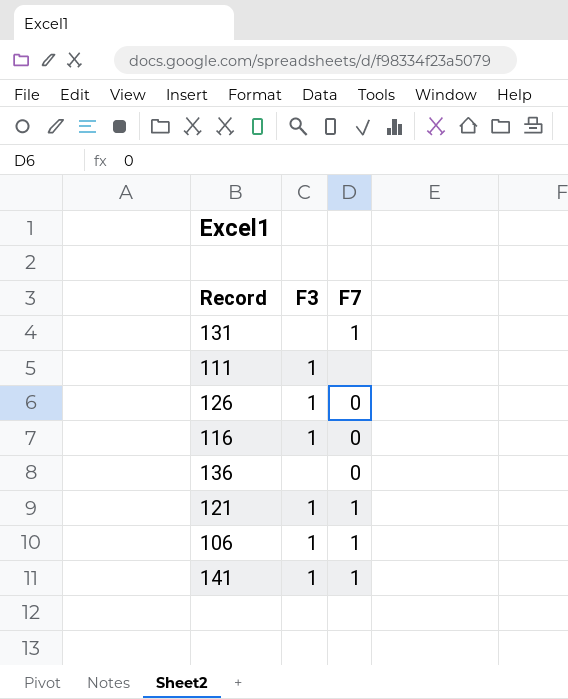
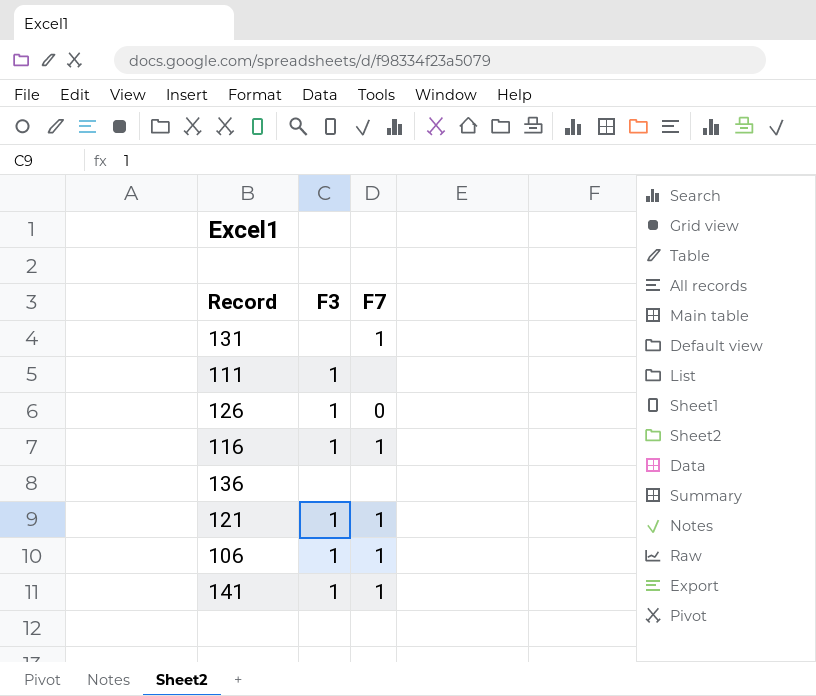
116 | F7: 0 -> 1
136 | F7: 0 -> none

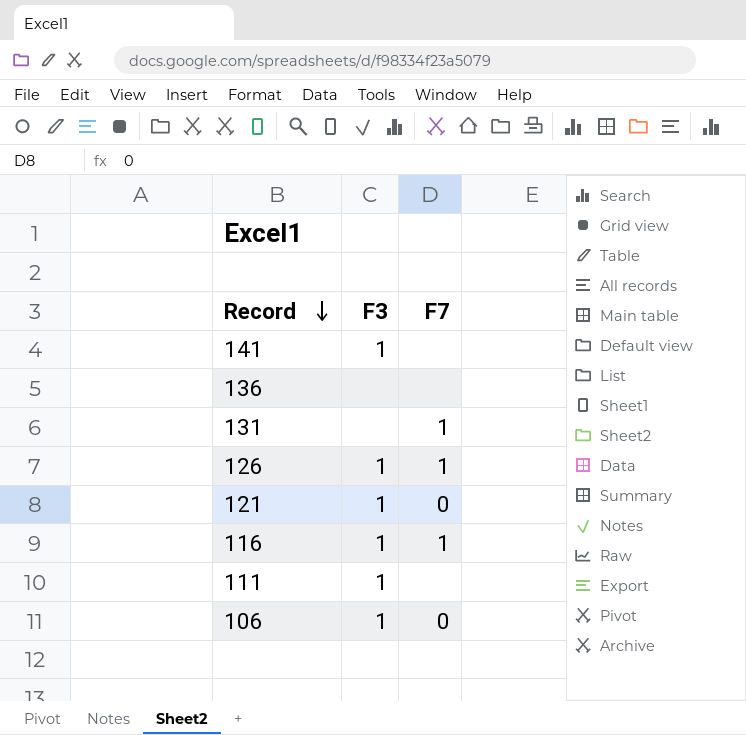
row order: none -> Record descending
141 | F7: 1 -> none
126 | F7: 0 -> 1
121 | F7: 1 -> 0
106 | F7: 1 -> 0

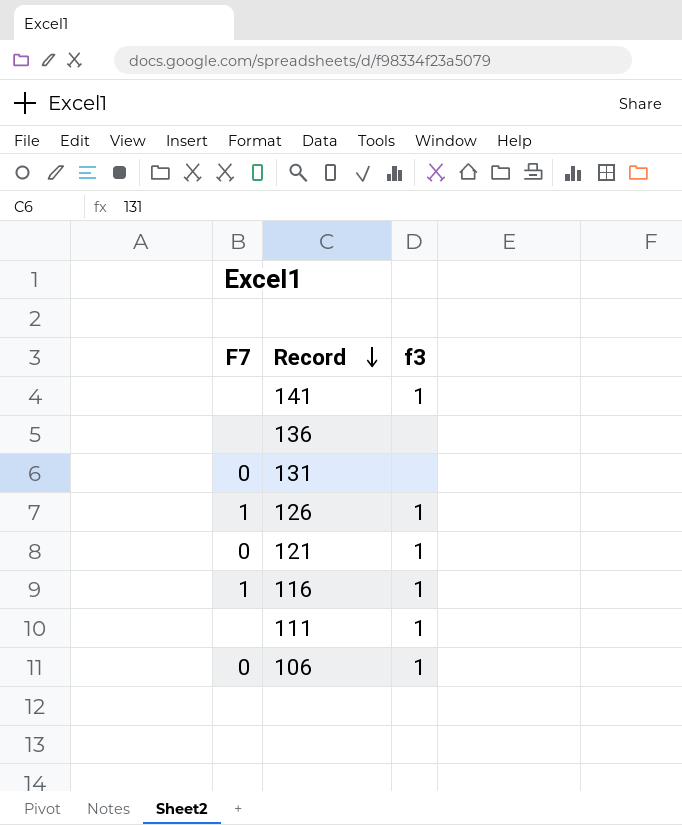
column F7 | position: 3 -> 1
column name: F3 -> f3
131 | F7: 1 -> 0

